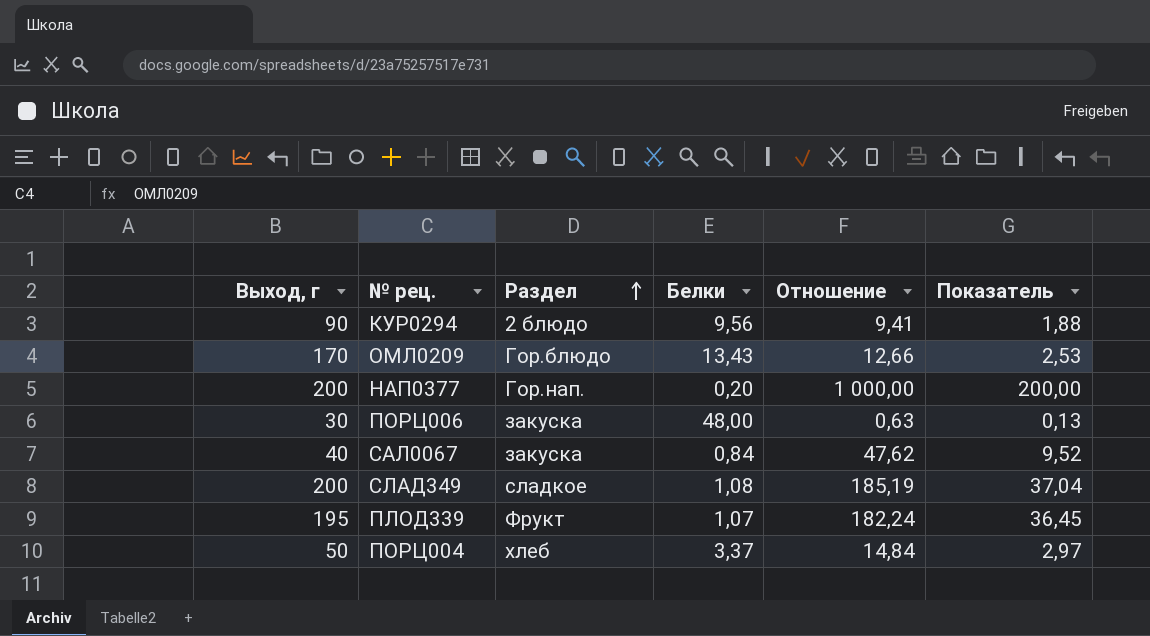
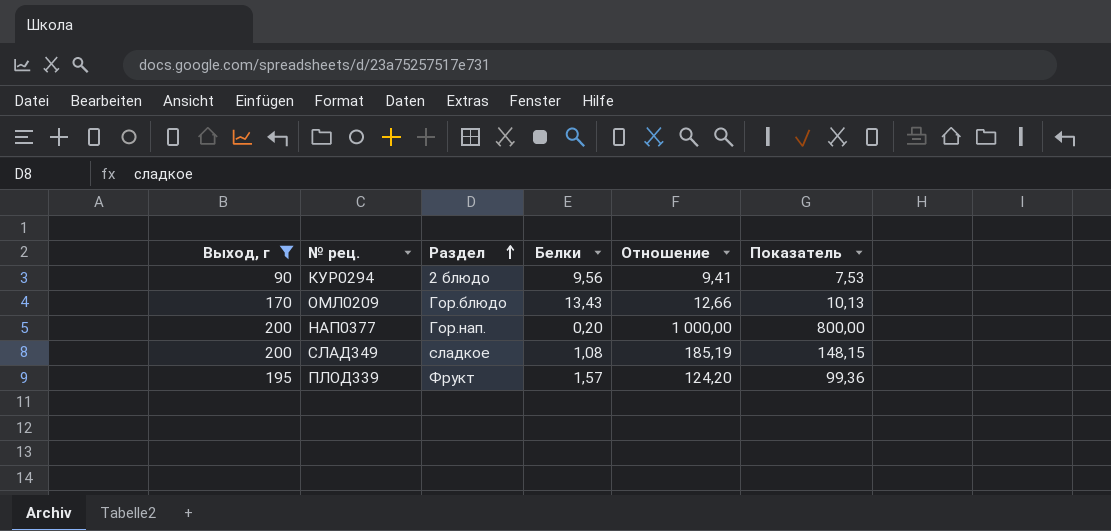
filter: none -> Выход, г >= 90
column Показатель | formula: [Отношение] * 0,2 -> [Отношение] * 0,8
ПЛОД339 | Белки: 1,07 -> 1,57
ПЛОД339 | Отношение: 182,24 -> 124,20

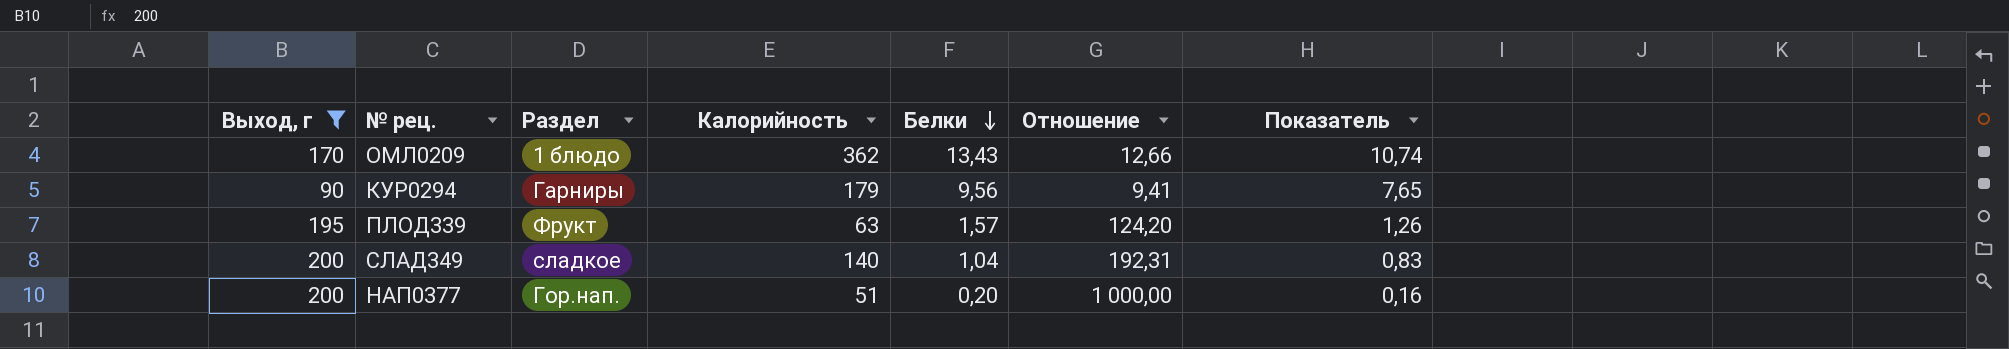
row order: Раздел ascending -> Белки descending
column Калорийность | position: none -> 4
column Показатель | formula: [Отношение] * 0,8 -> [Белки] * 0,8
ОМЛ0209 | Раздел: Гор.блюдо -> 1 блюдо
КУР0294 | Раздел: 2 блюдо -> Гарниры
СЛАД349 | Белки: 1,08 -> 1,04
СЛАД349 | Отношение: 185,19 -> 192,31

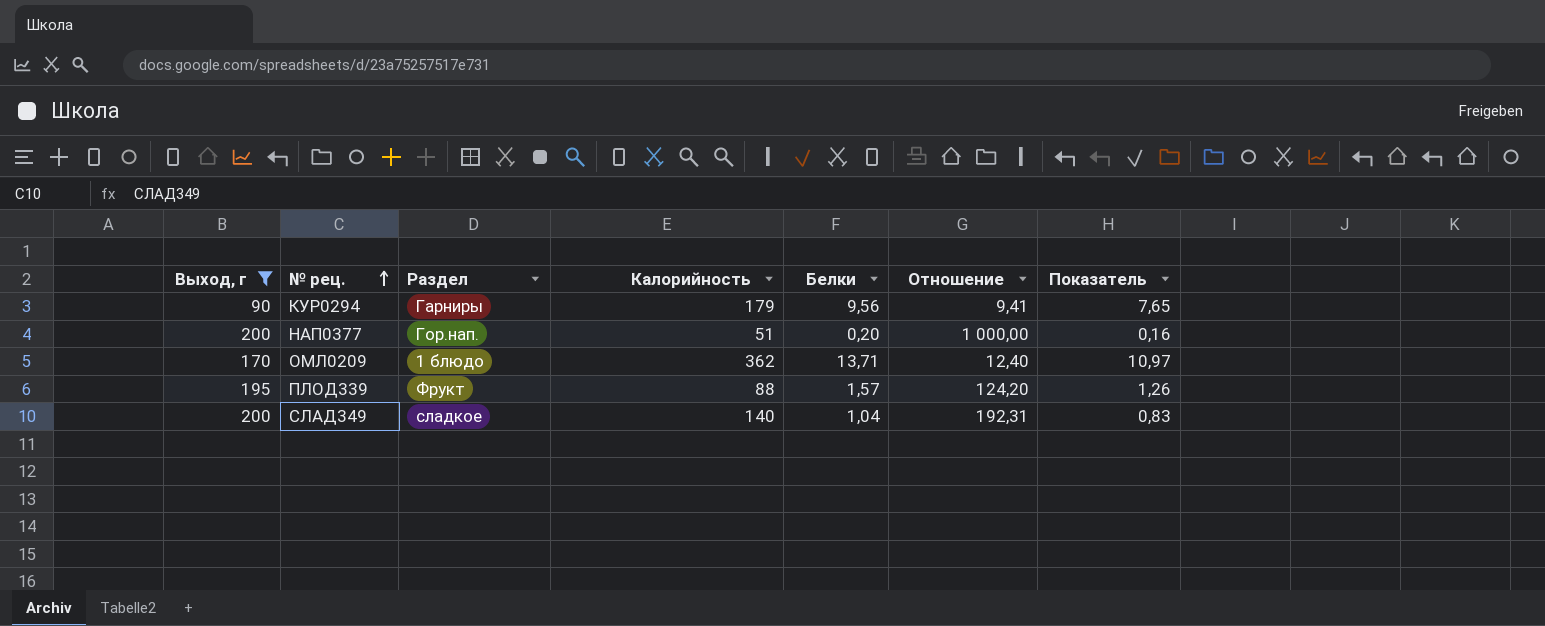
row order: Белки descending -> № рец. ascending
ОМЛ0209 | Белки: 13,43 -> 13,71
ОМЛ0209 | Отношение: 12,66 -> 12,40
ОМЛ0209 | Показатель: 10,74 -> 10,97
ПЛОД339 | Калорийность: 63 -> 88

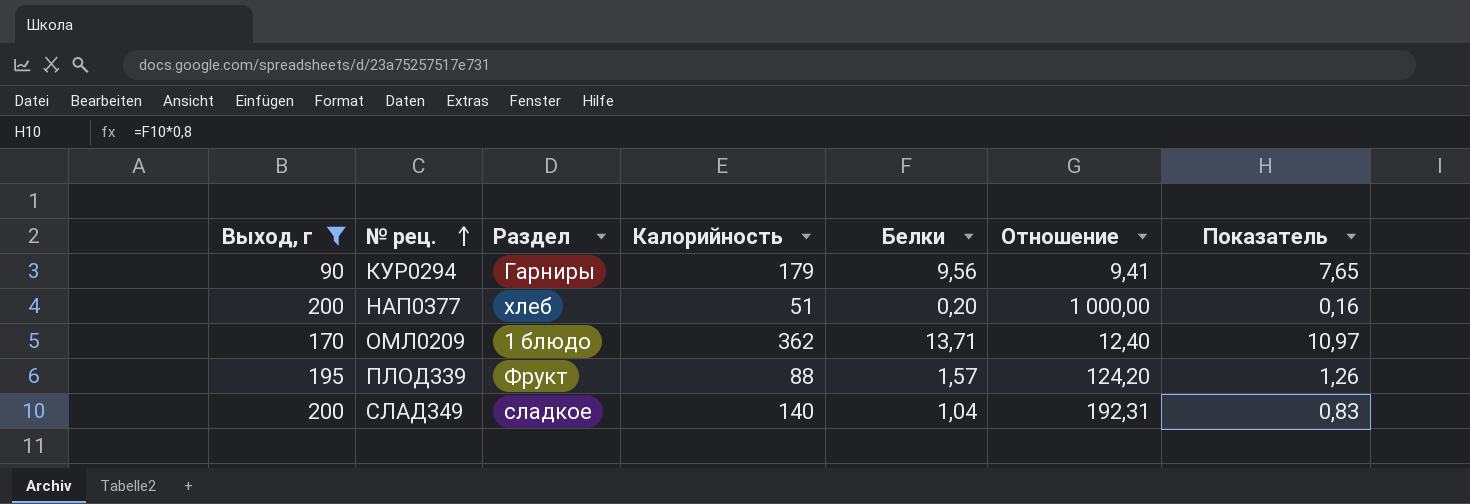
НАП0377 | Раздел: Гор.нап. -> хлеб

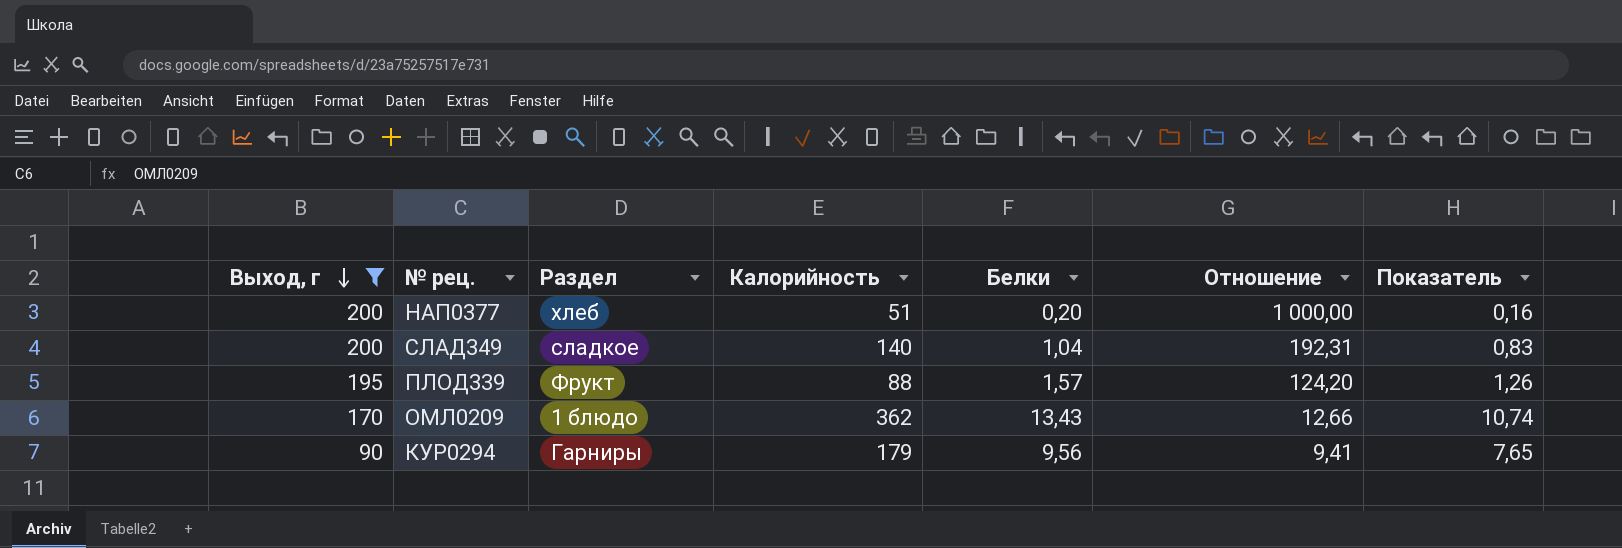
row order: № рец. ascending -> Выход, г descending
ОМЛ0209 | Белки: 13,71 -> 13,43
ОМЛ0209 | Отношение: 12,40 -> 12,66
ОМЛ0209 | Показатель: 10,97 -> 10,74

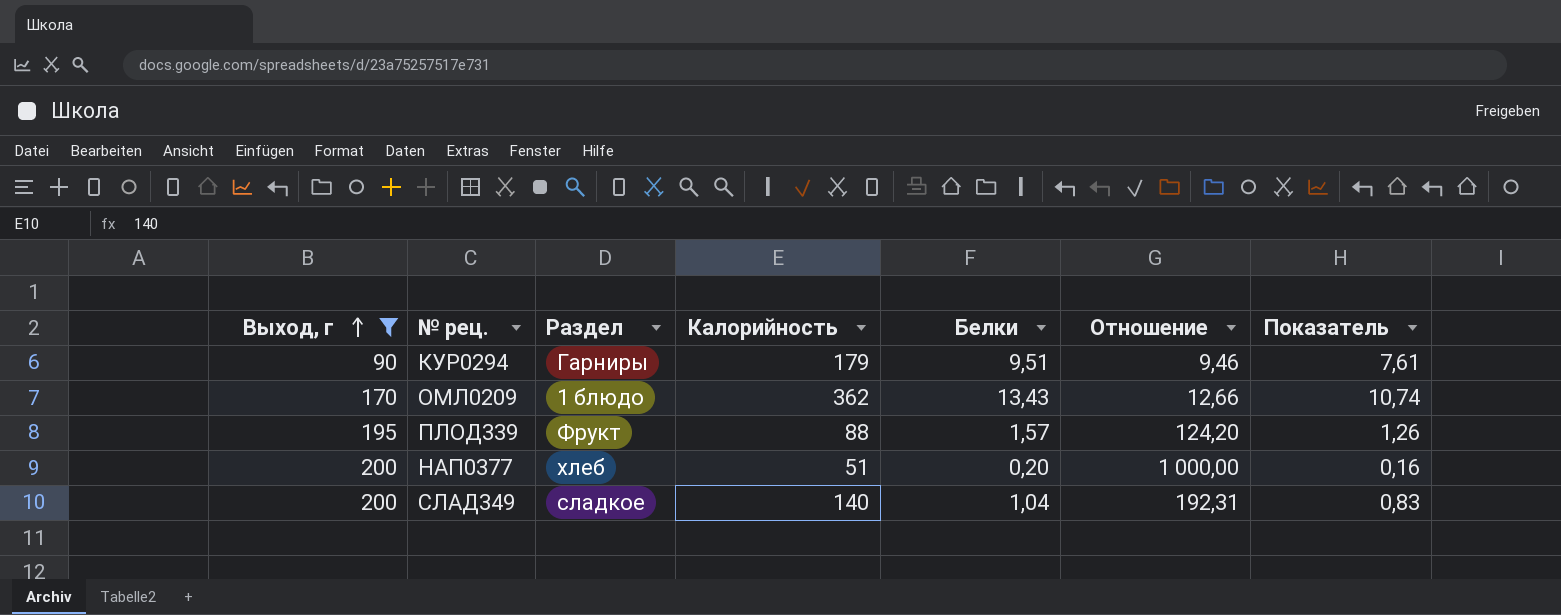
row order: Выход, г descending -> Выход, г ascending
КУР0294 | Белки: 9,56 -> 9,51
КУР0294 | Отношение: 9,41 -> 9,46
КУР0294 | Показатель: 7,65 -> 7,61

